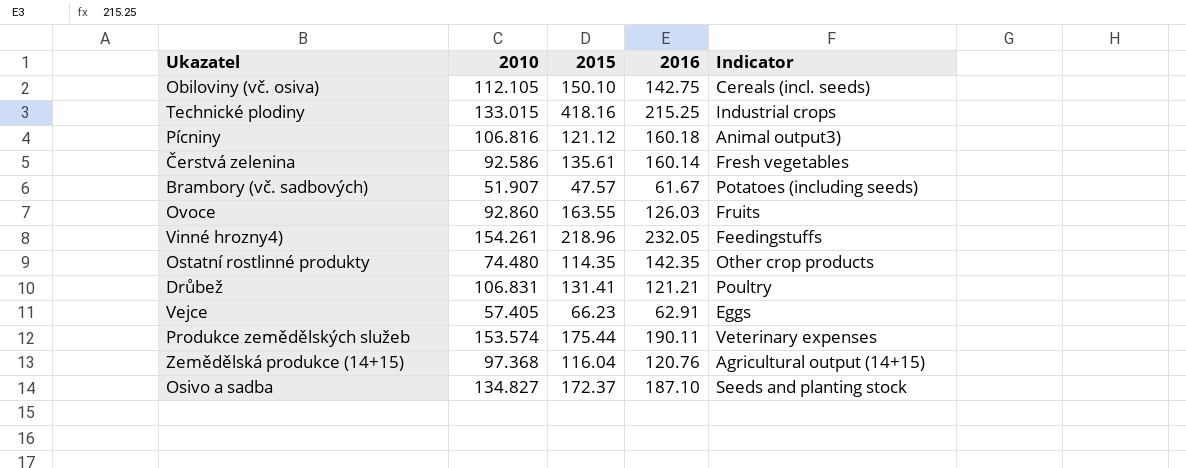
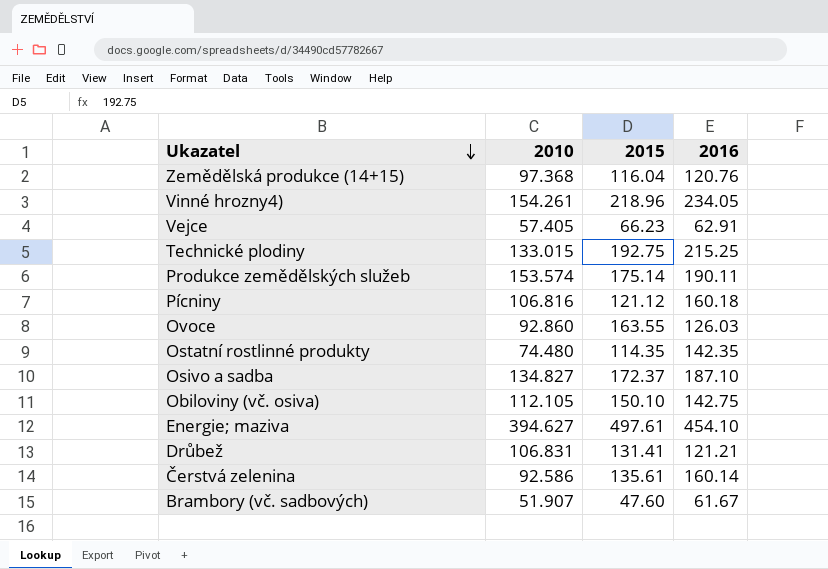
row order: none -> Ukazatel descending
column Indicator | position: 5 -> none
Vinné hrozny4) | 2016: 232.05 -> 234.05
Technické plodiny | 2015: 418.16 -> 192.75
Produkce zemědělských služeb | 2015: 175.44 -> 175.14
row Energie; maziva: none -> 394.627 | 497.61 | 454.10
Brambory (vč. sadbových) | 2015: 47.57 -> 47.60

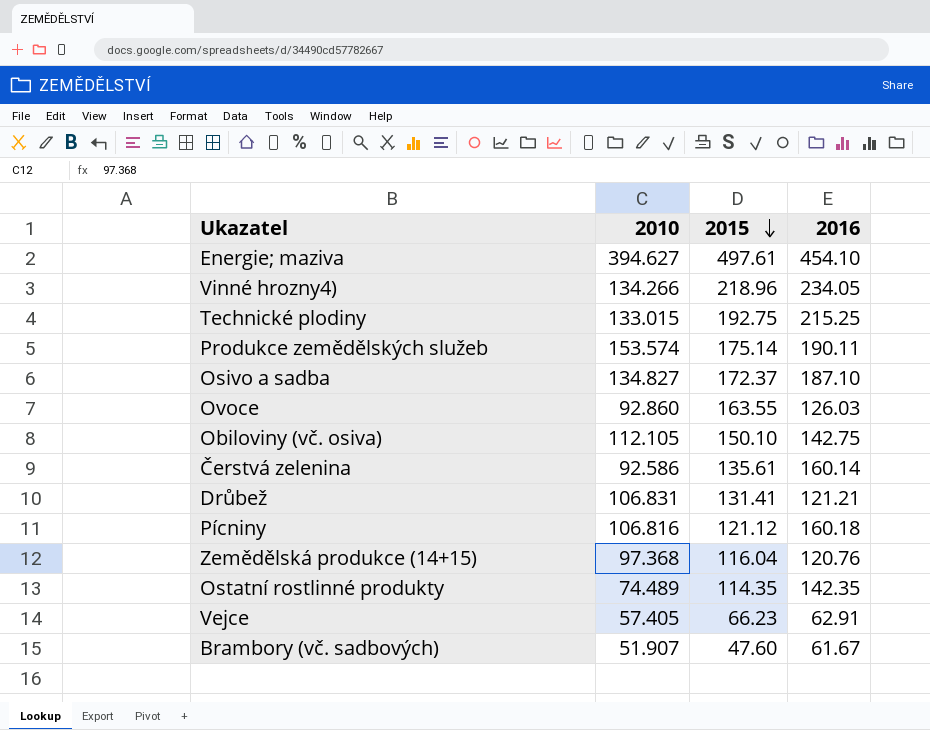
row order: Ukazatel descending -> 2015 descending
Vinné hrozny4) | 2010: 154.261 -> 134.266
Ostatní rostlinné produkty | 2010: 74.480 -> 74.489

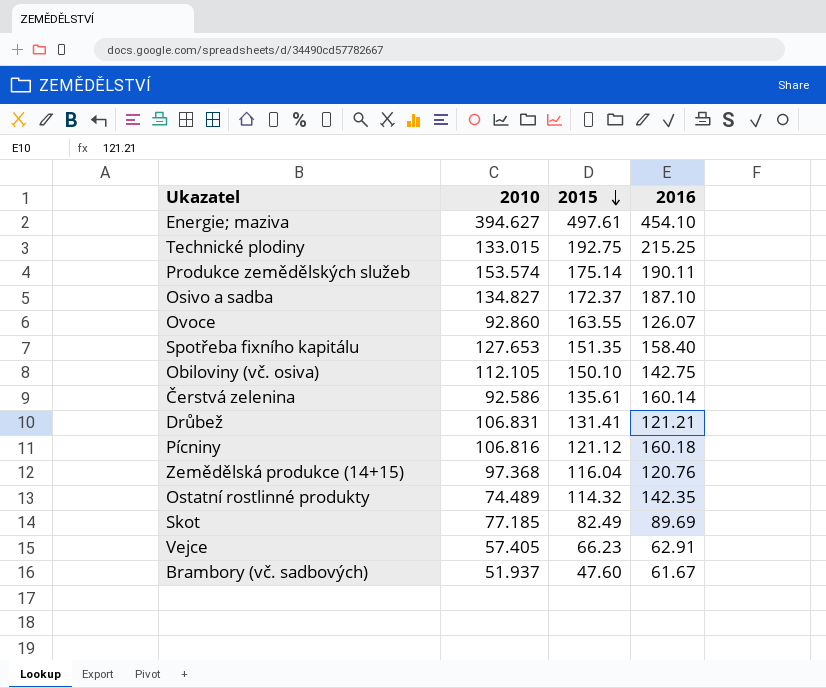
row Vinné hrozny4): 134.266 | 218.96 | 234.05 -> none
Ovoce | 2016: 126.03 -> 126.07
row Spotřeba fixního kapitálu: none -> 127.653 | 151.35 | 158.40
Ostatní rostlinné produkty | 2015: 114.35 -> 114.32
row Skot: none -> 77.185 | 82.49 | 89.69
Brambory (vč. sadbových) | 2010: 51.907 -> 51.937

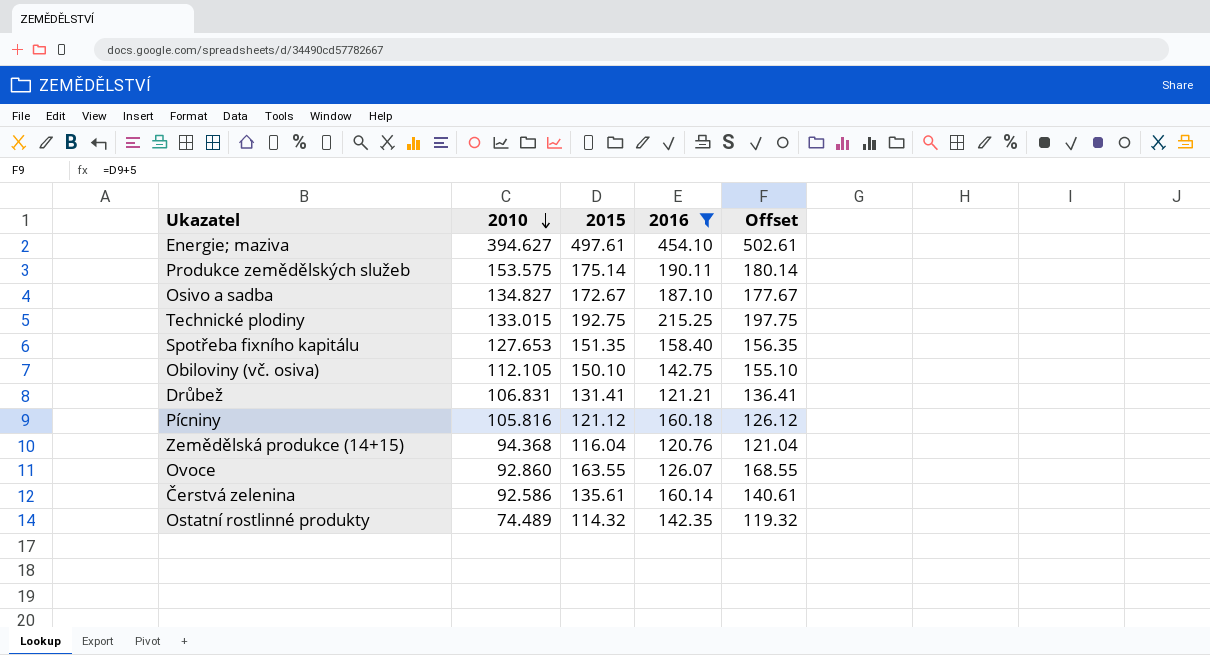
filter: none -> 2016 >= 120.76
row order: 2015 descending -> 2010 descending
column Offset | formula: none -> [2015] + 5
Produkce zemědělských služeb | 2010: 153.574 -> 153.575
Osivo a sadba | 2015: 172.37 -> 172.67
Pícniny | 2010: 106.816 -> 105.816
Zemědělská produkce (14+15) | 2010: 97.368 -> 94.368

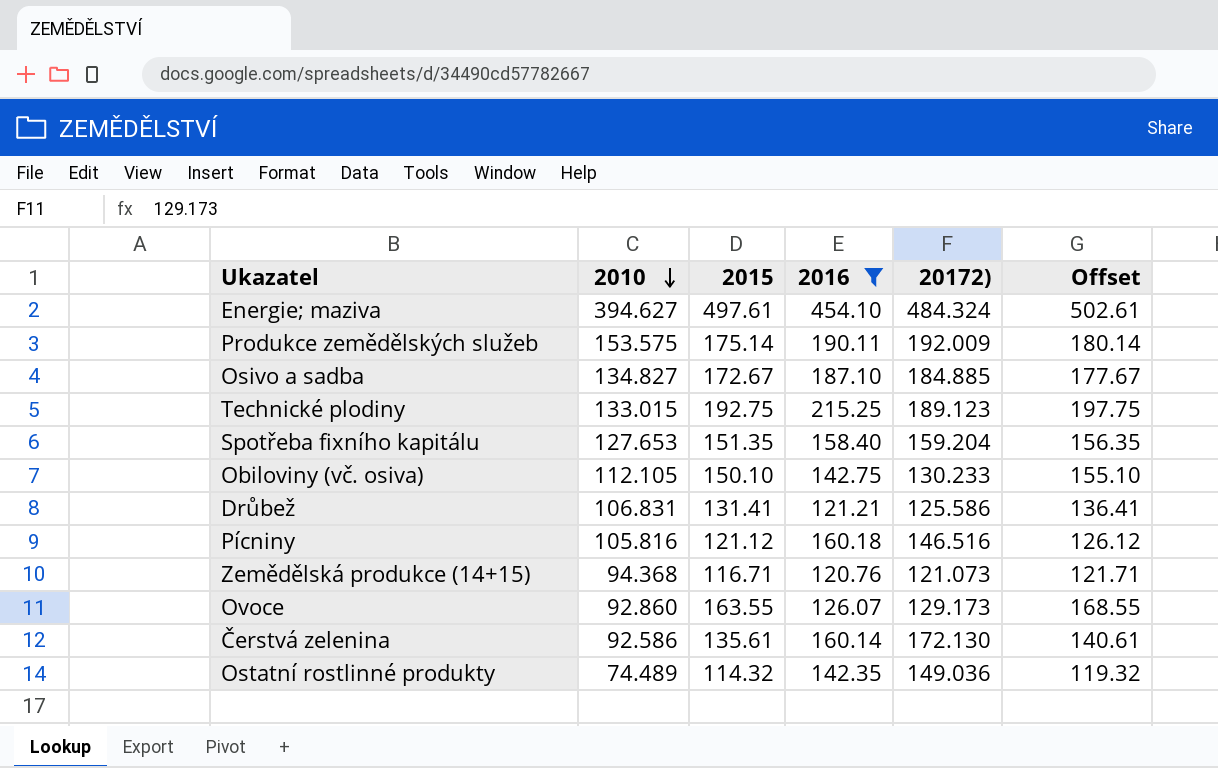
column 20172) | position: none -> 5
Zemědělská produkce (14+15) | 2015: 116.04 -> 116.71
Zemědělská produkce (14+15) | Offset: 121.04 -> 121.71

